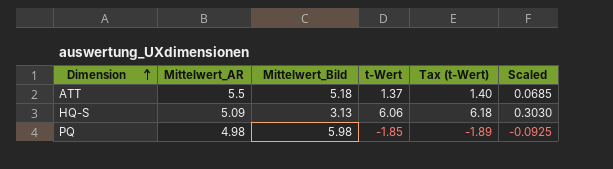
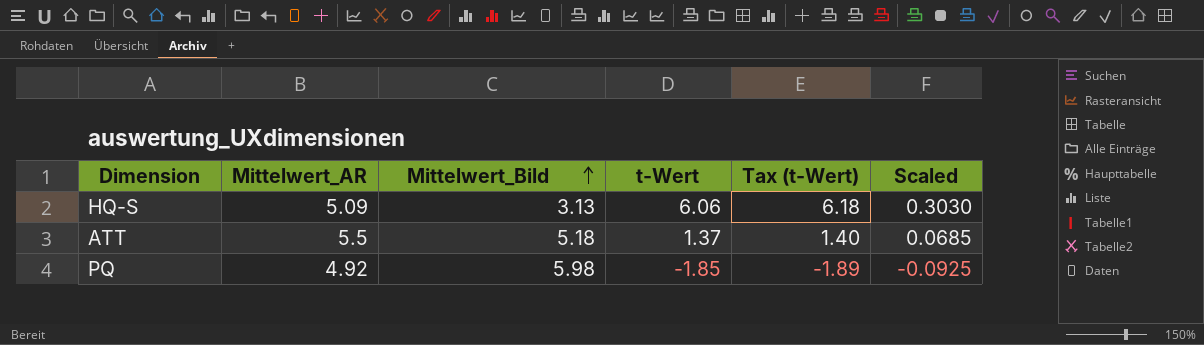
row order: Dimension ascending -> Mittelwert_Bild ascending
PQ | Mittelwert_AR: 4.98 -> 4.92

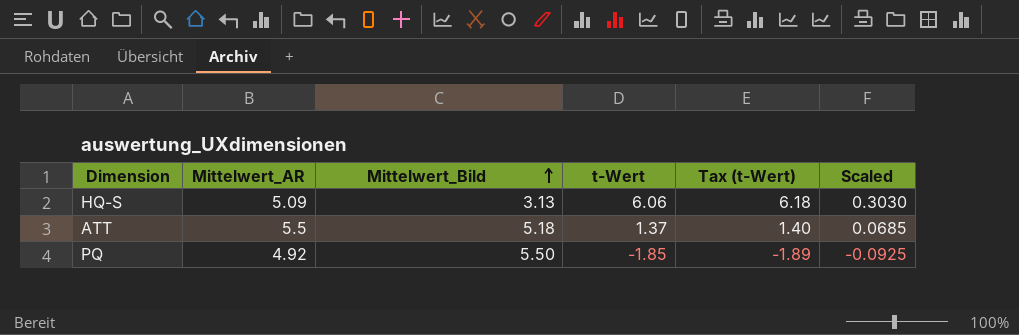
PQ | Mittelwert_Bild: 5.98 -> 5.50

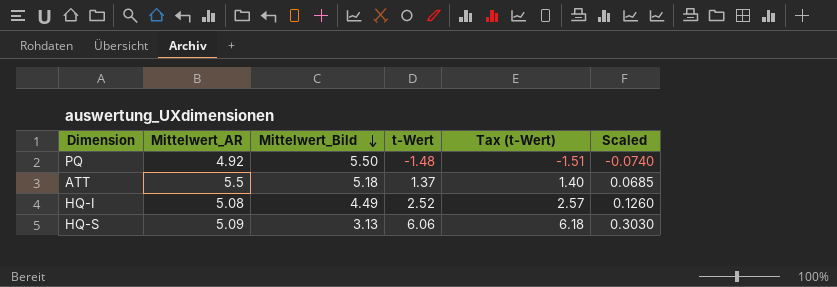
row order: Mittelwert_Bild ascending -> Mittelwert_Bild descending
PQ | t-Wert: -1.85 -> -1.48
PQ | Tax (t-Wert): -1.89 -> -1.51
PQ | Scaled: -0.0925 -> -0.0740
row HQ-I: none -> 5.08 | 4.49 | 2.52 | 2.57 | 0.1260

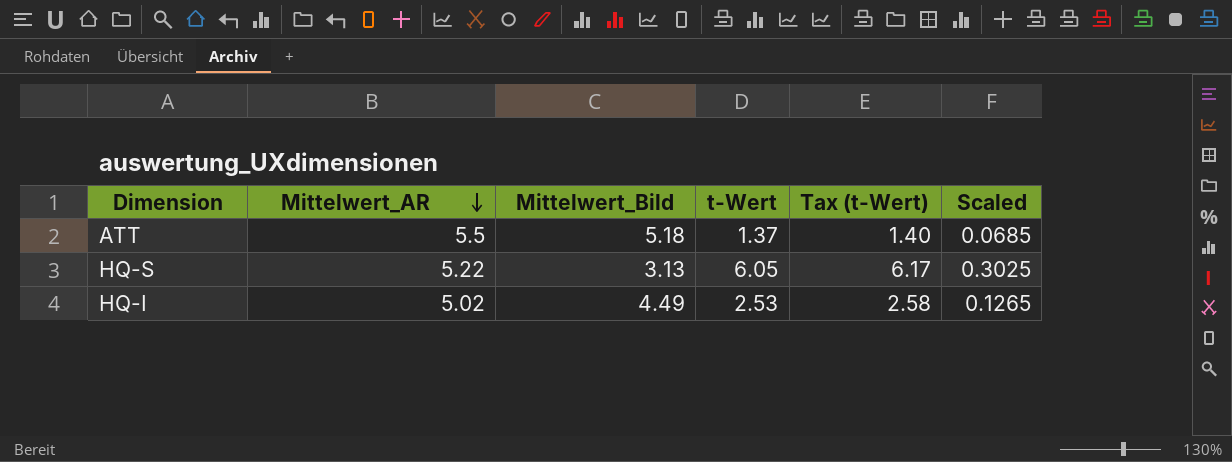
row order: Mittelwert_Bild descending -> Mittelwert_AR descending
row PQ: 4.92 | 5.50 | -1.48 | -1.51 | -0.0740 -> none
HQ-S | Mittelwert_AR: 5.09 -> 5.22
HQ-S | t-Wert: 6.06 -> 6.05
HQ-S | Tax (t-Wert): 6.18 -> 6.17
HQ-S | Scaled: 0.3030 -> 0.3025
HQ-I | Mittelwert_AR: 5.08 -> 5.02
HQ-I | t-Wert: 2.52 -> 2.53
HQ-I | Tax (t-Wert): 2.57 -> 2.58
HQ-I | Scaled: 0.1260 -> 0.1265

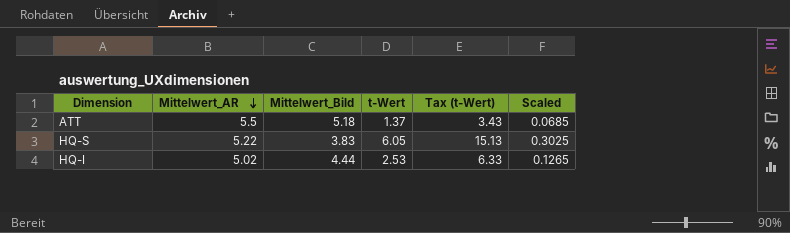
column Tax (t-Wert) | formula: [t-Wert] * 1.02 -> [t-Wert] * 2.5
HQ-S | Mittelwert_Bild: 3.13 -> 3.83
HQ-I | Mittelwert_Bild: 4.49 -> 4.44

